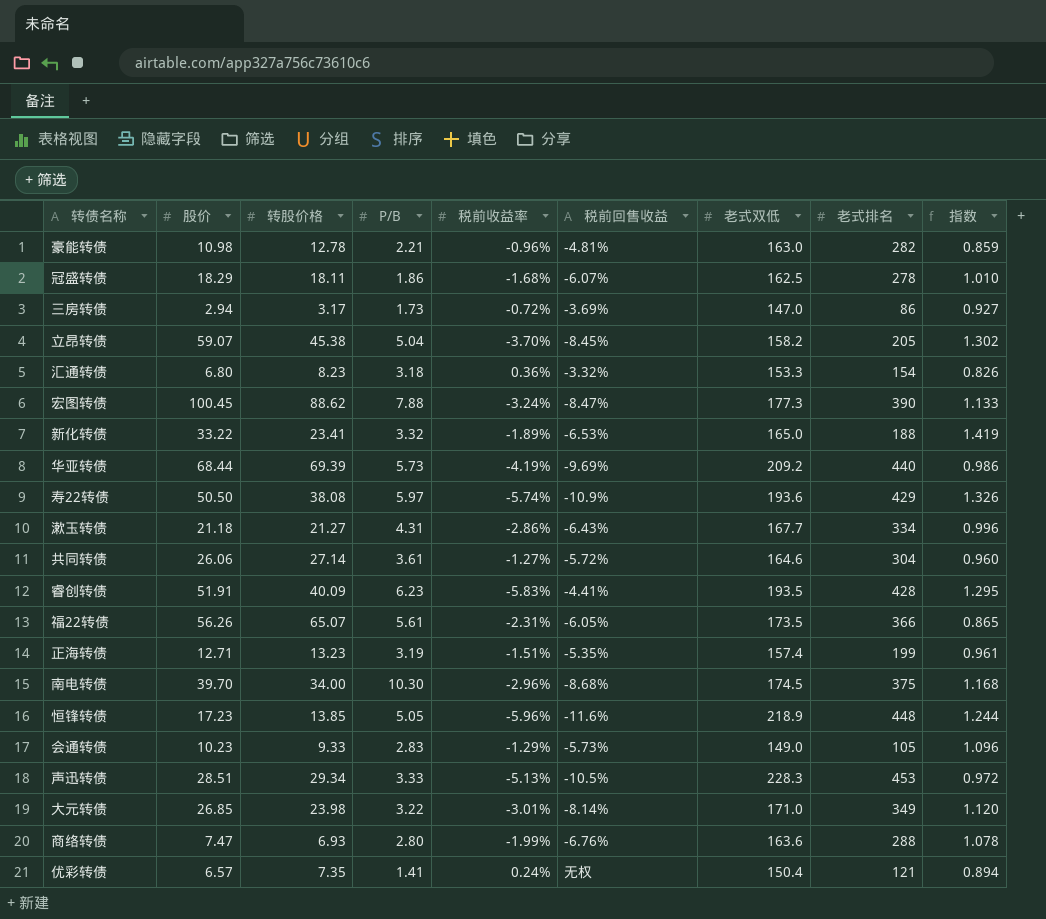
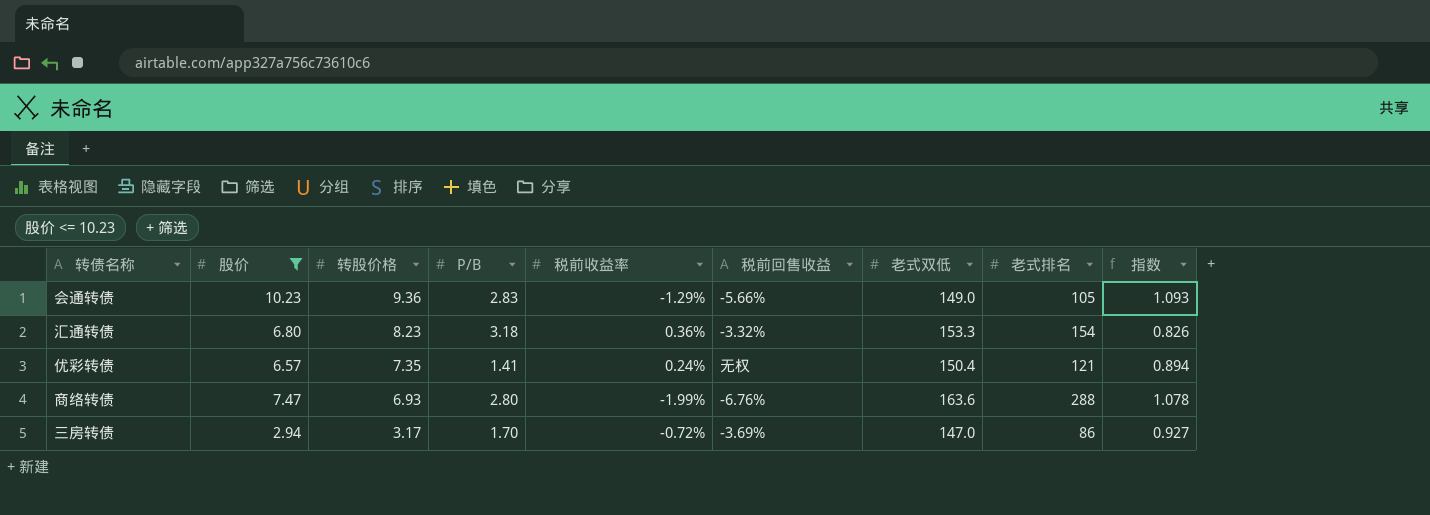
filter: none -> 股价 <= 10.23
row order: none -> 转股价格 descending
会通转债 | 转股价格: 9.33 -> 9.36
会通转债 | 税前回售收益: -5.73% -> -5.66%
会通转债 | 指数: 1.096 -> 1.093
三房转债 | P/B: 1.73 -> 1.70

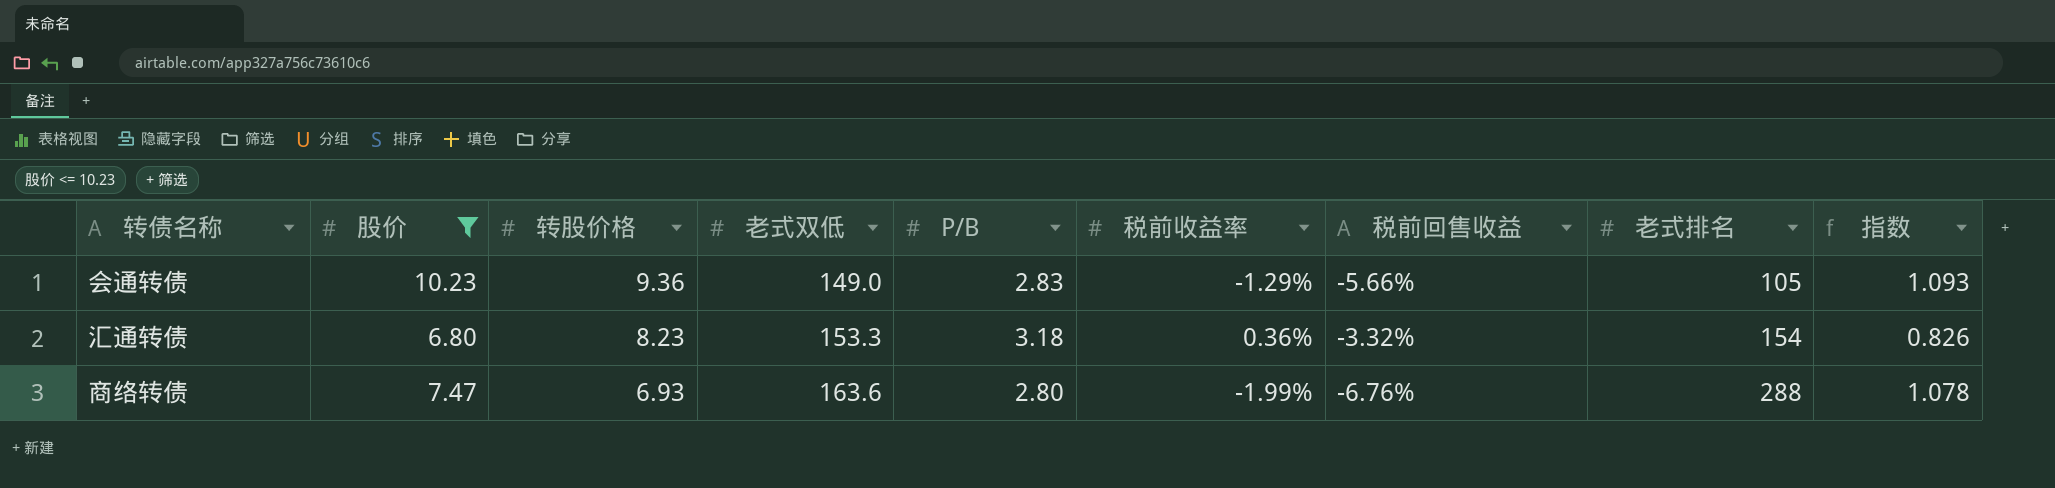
column 老式双低 | position: 7 -> 4
row 优彩转债: 6.57 | 7.35 | 1.41 | 0.24% | 无权 | 150.4 | 121 | 0.894 -> none
row 三房转债: 2.94 | 3.17 | 1.70 | -0.72% | -3.69% | 147.0 | 86 | 0.927 -> none

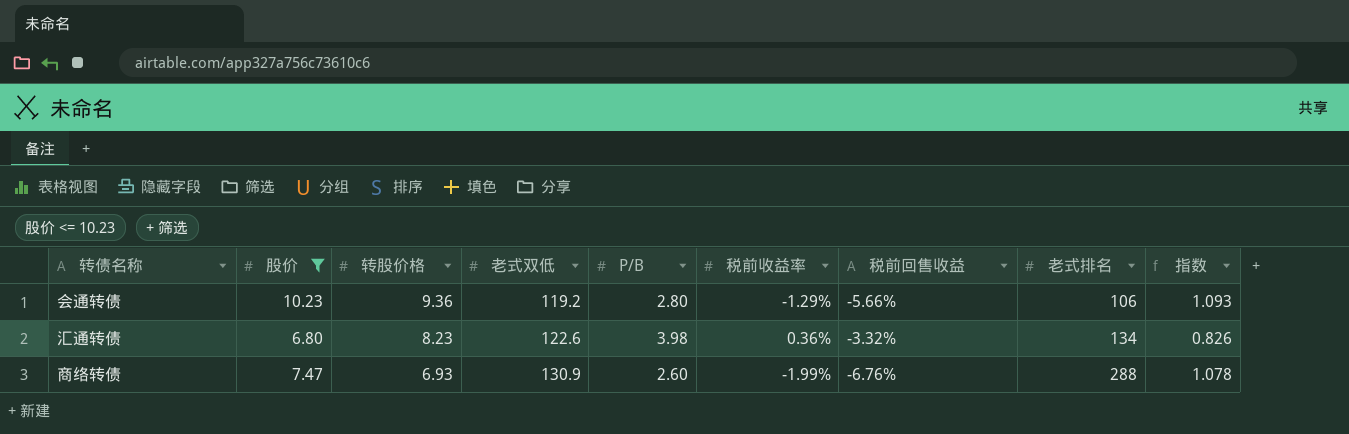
会通转债 | 老式双低: 149.0 -> 119.2
会通转债 | P/B: 2.83 -> 2.80
会通转债 | 老式排名: 105 -> 106
汇通转债 | 老式双低: 153.3 -> 122.6
汇通转债 | P/B: 3.18 -> 3.98
汇通转债 | 老式排名: 154 -> 134
商络转债 | 老式双低: 163.6 -> 130.9
商络转债 | P/B: 2.80 -> 2.60

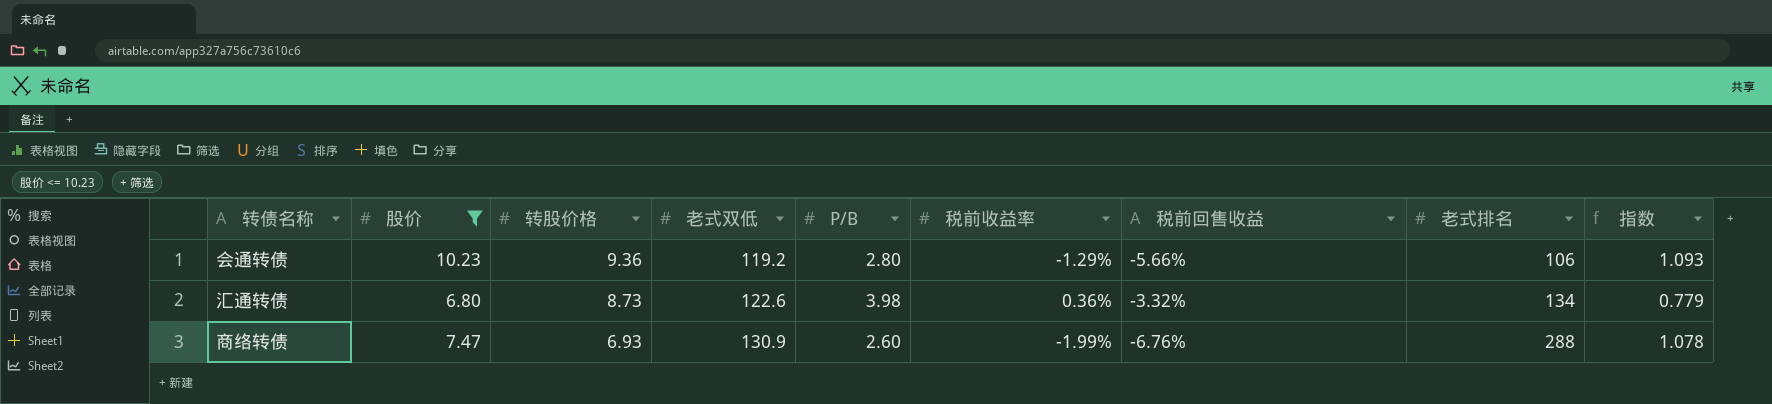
汇通转债 | 转股价格: 8.23 -> 8.73
汇通转债 | 指数: 0.826 -> 0.779

